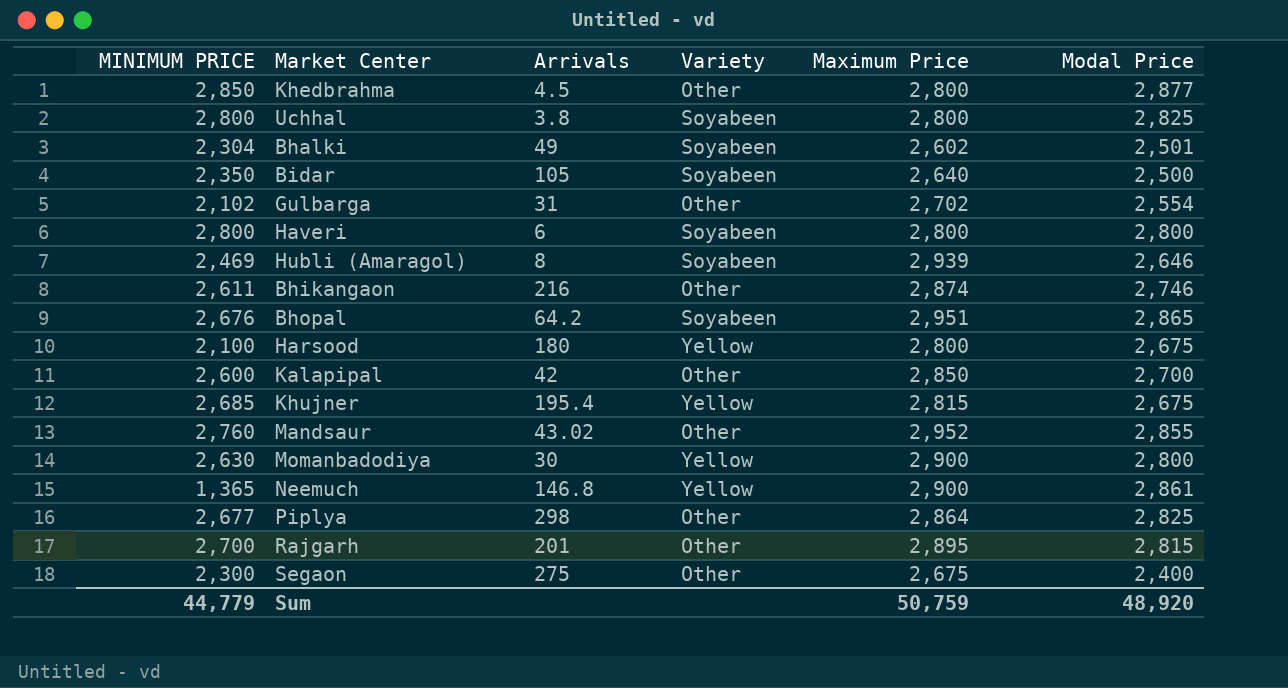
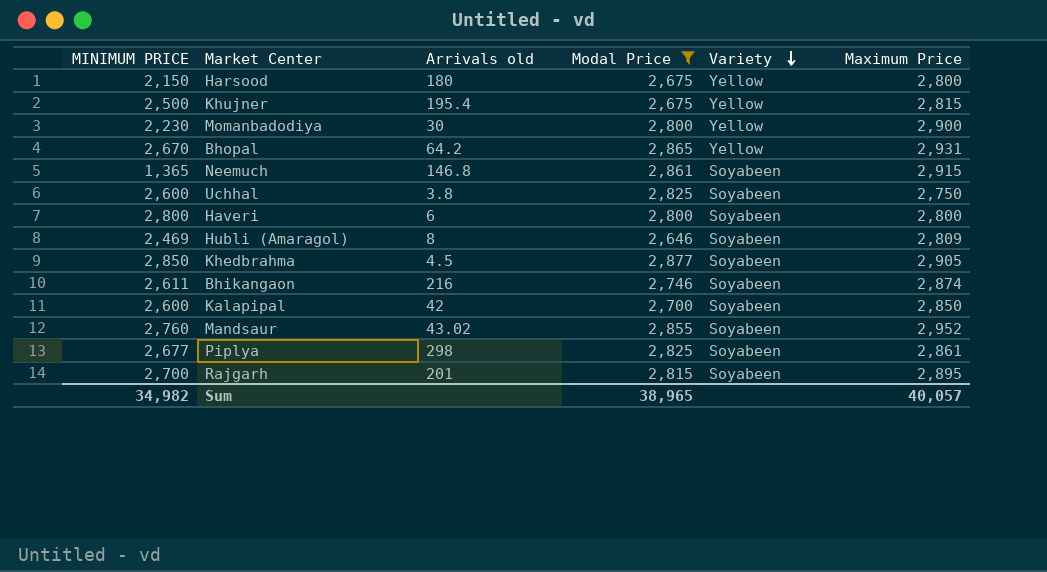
filter: none -> Modal Price >= 2,646
row order: none -> Variety descending
column name: Arrivals -> Arrivals old
column Modal Price | position: 6 -> 4
Harsood | MINIMUM PRICE: 2,100 -> 2,150
Khujner | MINIMUM PRICE: 2,685 -> 2,500
Momanbadodiya | MINIMUM PRICE: 2,630 -> 2,230
Bhopal | MINIMUM PRICE: 2,676 -> 2,670
Bhopal | Variety: Soyabeen -> Yellow
Bhopal | Maximum Price: 2,951 -> 2,931
Neemuch | Variety: Yellow -> Soyabeen
Neemuch | Maximum Price: 2,900 -> 2,915
Uchhal | MINIMUM PRICE: 2,800 -> 2,600
Uchhal | Maximum Price: 2,800 -> 2,750
Hubli (Amaragol) | Maximum Price: 2,939 -> 2,809
Khedbrahma | Variety: Other -> Soyabeen
Khedbrahma | Maximum Price: 2,800 -> 2,905
Bhikangaon | Variety: Other -> Soyabeen
Kalapipal | Variety: Other -> Soyabeen
Mandsaur | Variety: Other -> Soyabeen
Piplya | Variety: Other -> Soyabeen
Piplya | Maximum Price: 2,864 -> 2,861
Rajgarh | Variety: Other -> Soyabeen
Sum | MINIMUM PRICE: 44,779 -> 34,982
Sum | Modal Price: 48,920 -> 38,965
Sum | Maximum Price: 50,759 -> 40,057

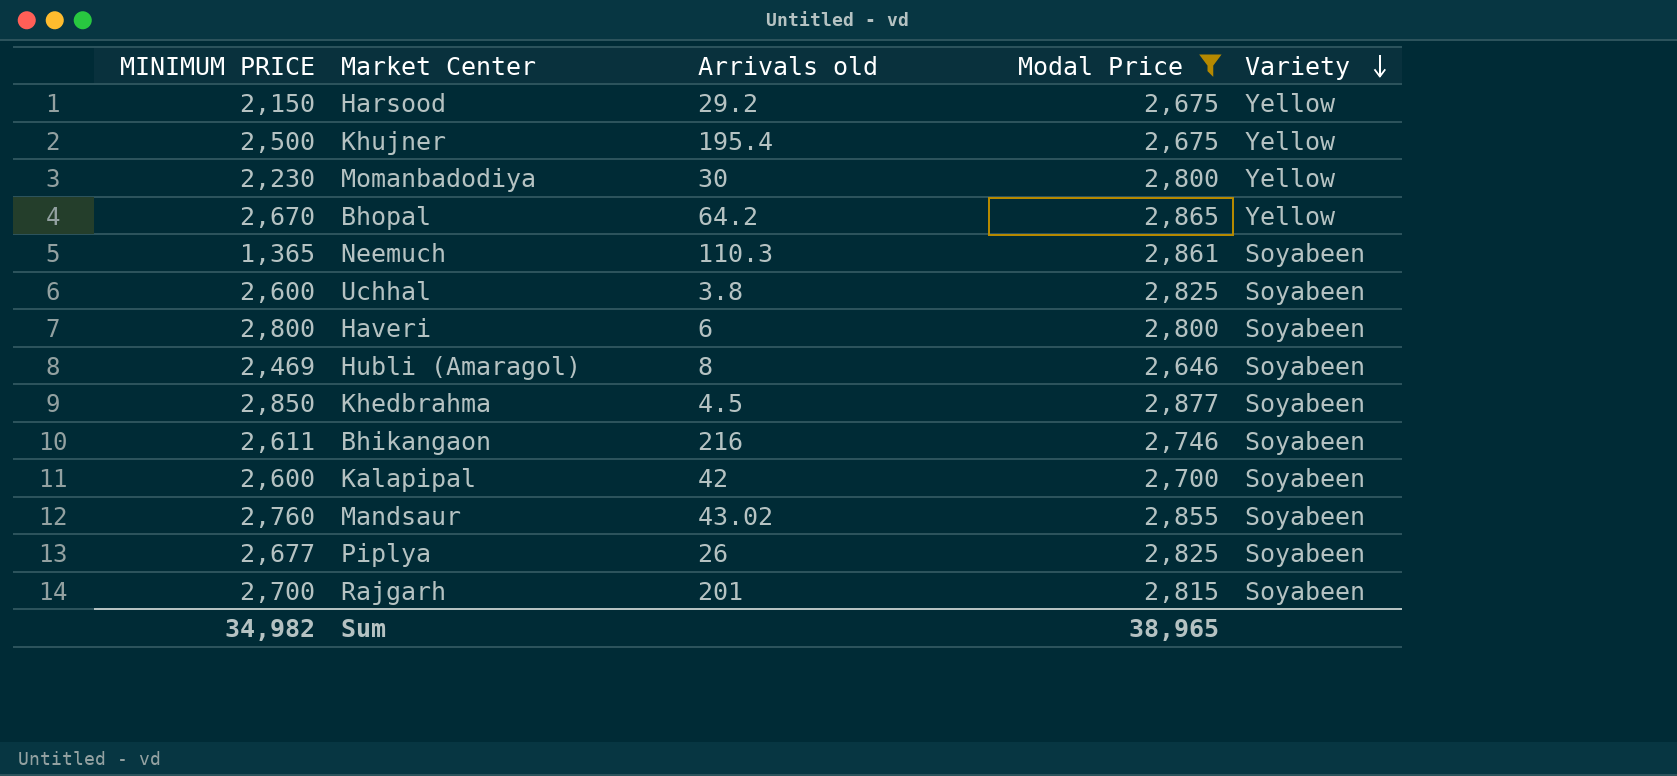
column Maximum Price | position: 6 -> none
Harsood | Arrivals old: 180 -> 29.2
Neemuch | Arrivals old: 146.8 -> 110.3
Piplya | Arrivals old: 298 -> 26

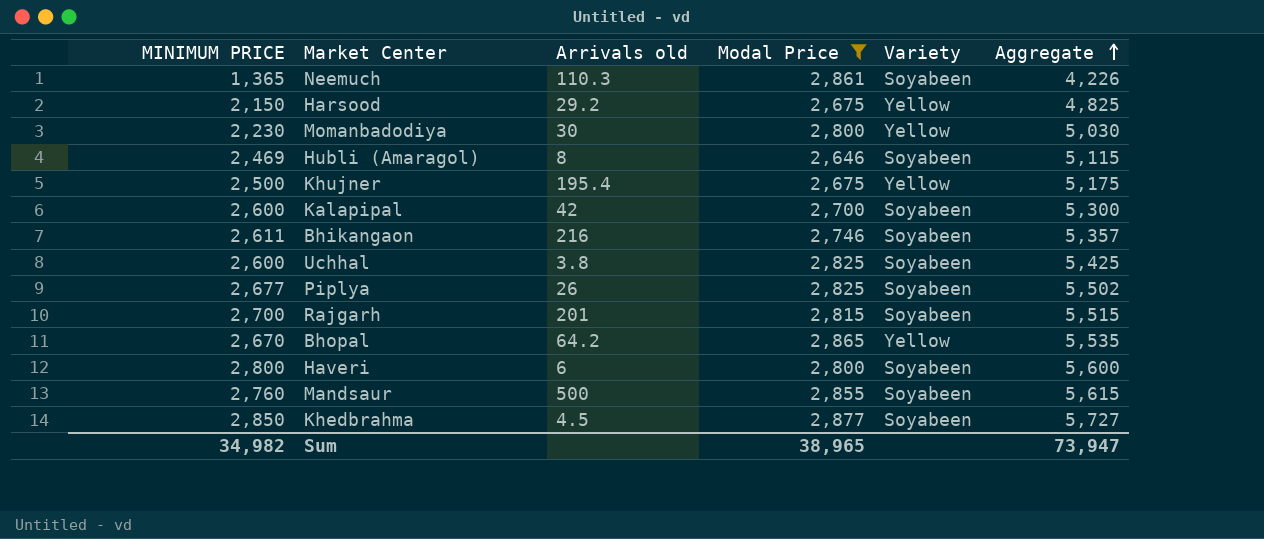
row order: Variety descending -> Aggregate ascending
column Aggregate | formula: none -> [MINIMUM PRICE] + [Modal Price]
Mandsaur | Arrivals old: 43.02 -> 500

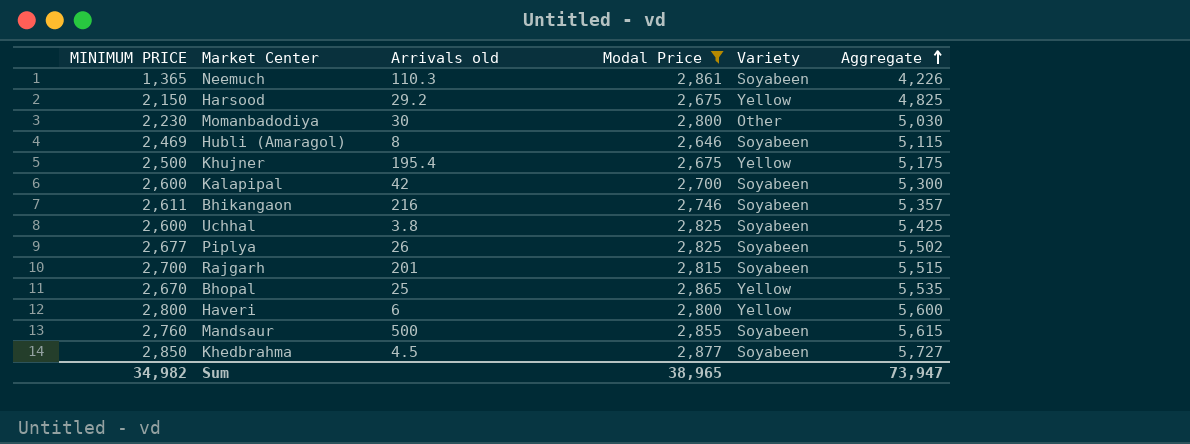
Momanbadodiya | Variety: Yellow -> Other
Bhopal | Arrivals old: 64.2 -> 25
Haveri | Variety: Soyabeen -> Yellow

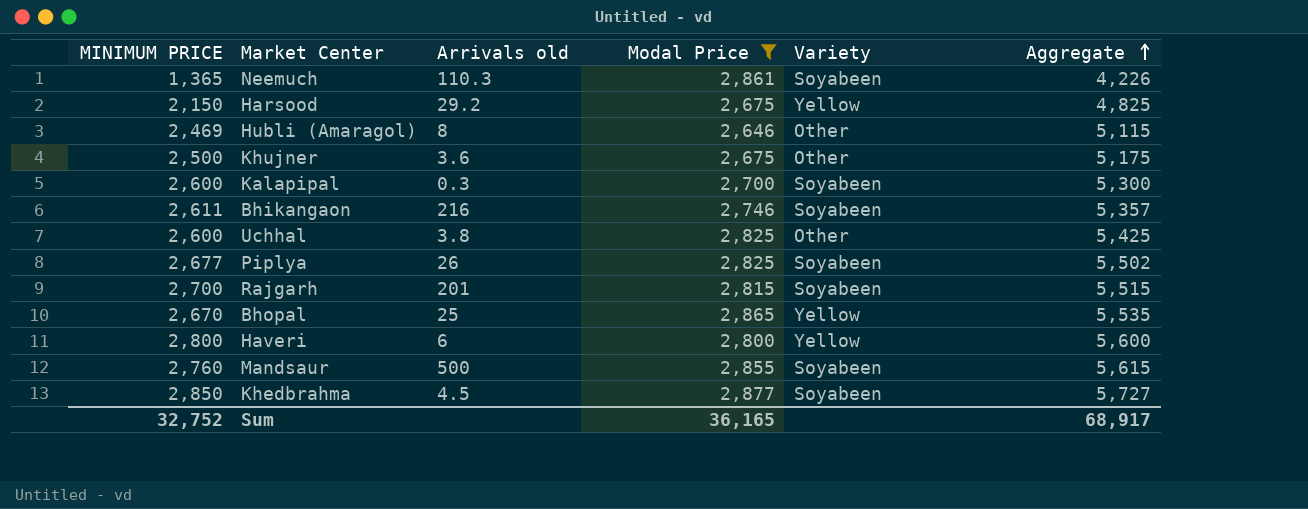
row Momanbadodiya: 2,230 | 30 | 2,800 | Other | 5,030 -> none
Hubli (Amaragol) | Variety: Soyabeen -> Other
Khujner | Arrivals old: 195.4 -> 3.6
Khujner | Variety: Yellow -> Other
Kalapipal | Arrivals old: 42 -> 0.3
Uchhal | Variety: Soyabeen -> Other
Sum | MINIMUM PRICE: 34,982 -> 32,752
Sum | Modal Price: 38,965 -> 36,165
Sum | Aggregate: 73,947 -> 68,917

